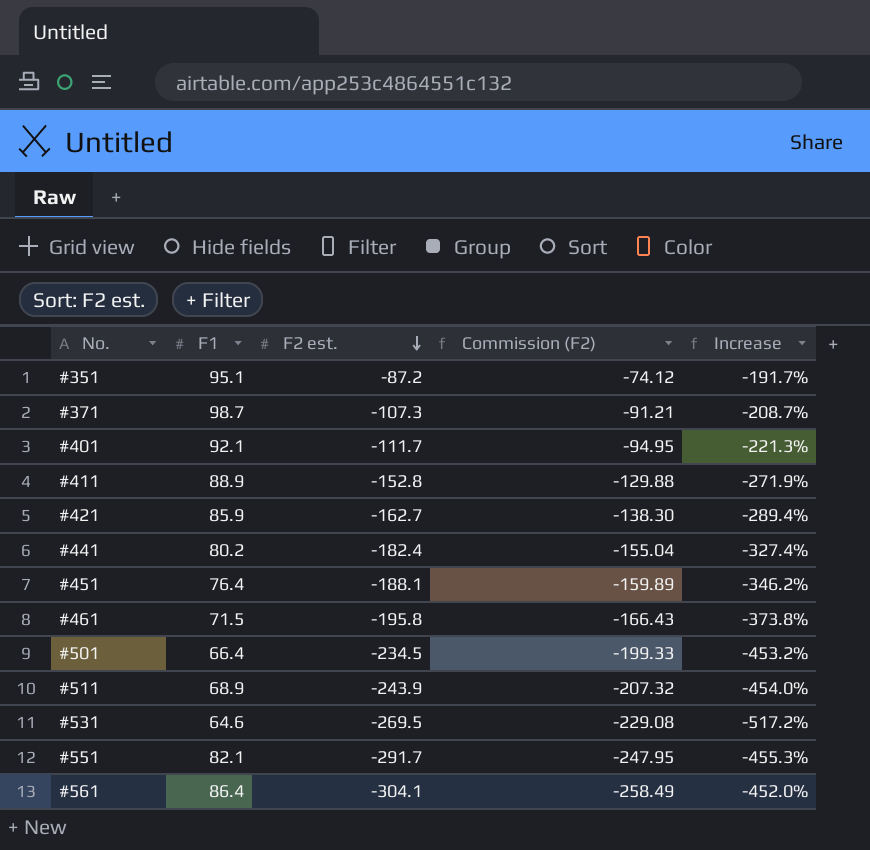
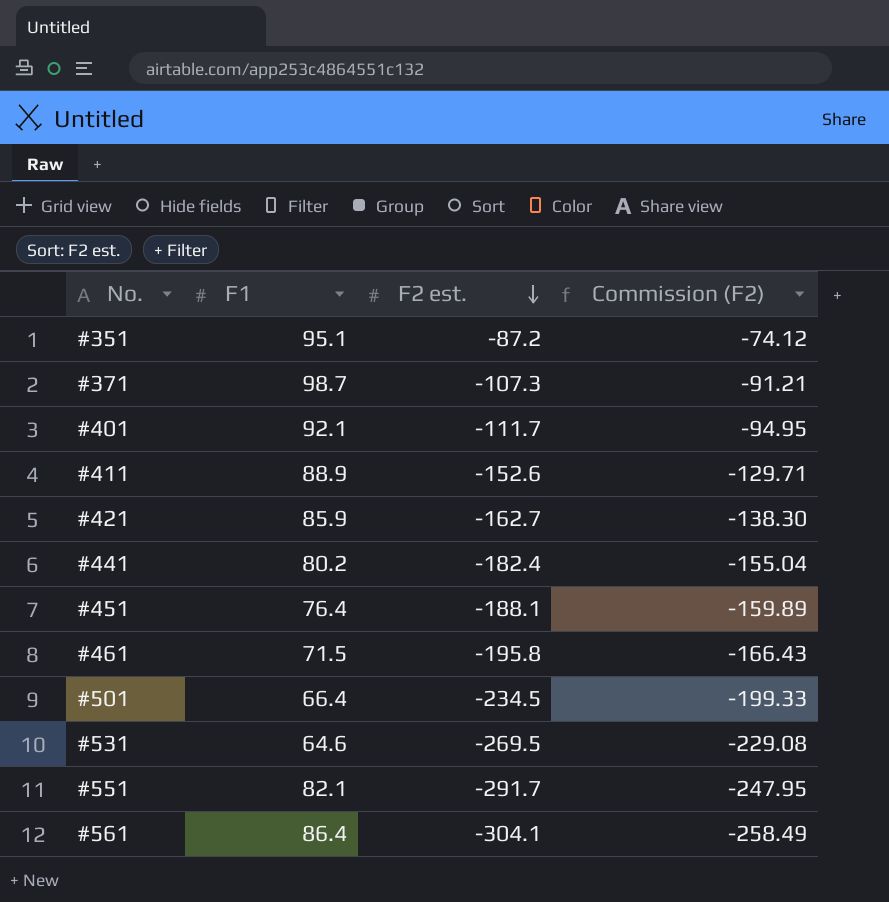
column Increase | formula: ([F2 est.] - [F1]) / [F1] -> none
row #511: 68.9 | -243.9 | -207.32 | -454.0% -> none
#411 | F2 est.: -152.8 -> -152.6
#411 | Commission (F2): -129.88 -> -129.71

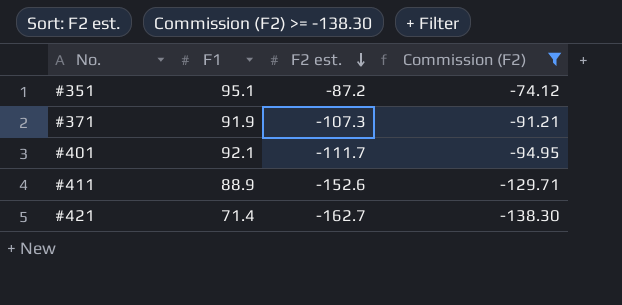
filter: none -> Commission (F2) >= -138.30
#371 | F1: 98.7 -> 91.9
#421 | F1: 85.9 -> 71.4

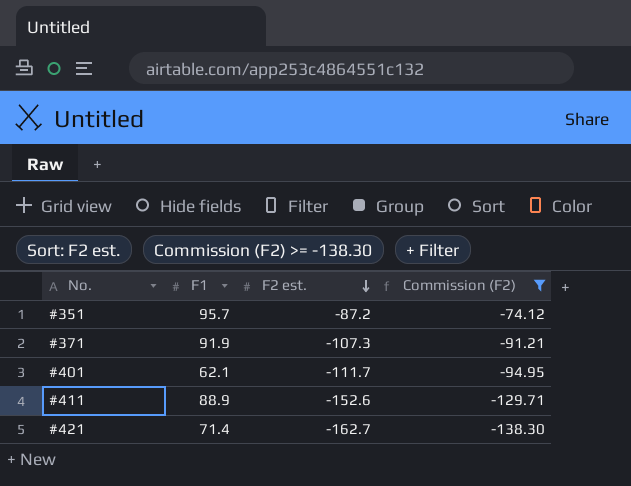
#351 | F1: 95.1 -> 95.7
#401 | F1: 92.1 -> 62.1

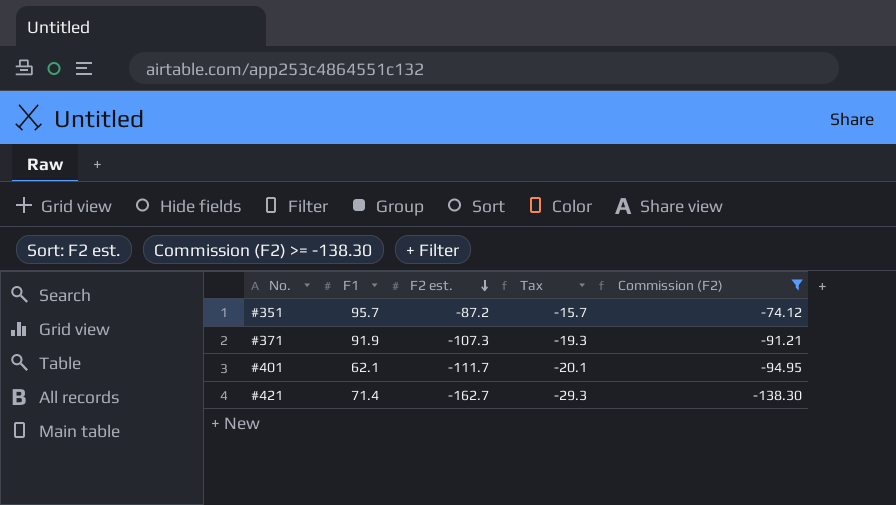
column Tax | formula: none -> [F2 est.] * 0.18
row #411: 88.9 | -152.6 | -129.71 -> none

